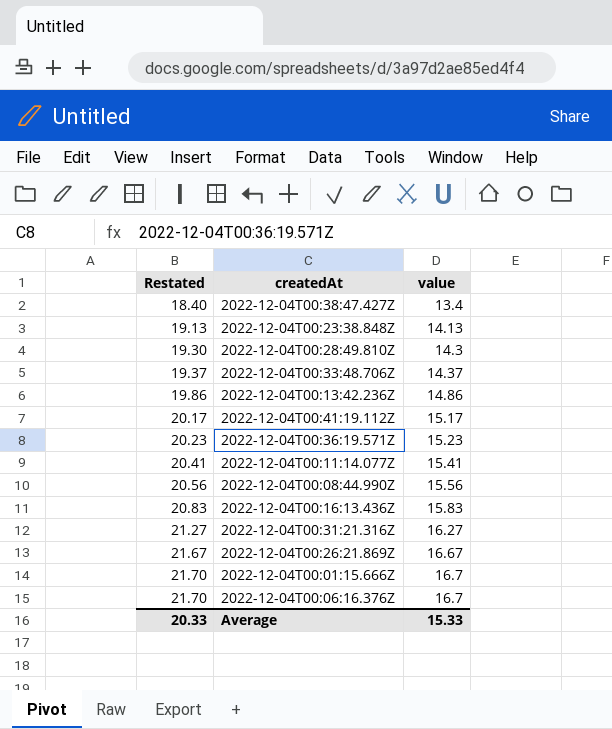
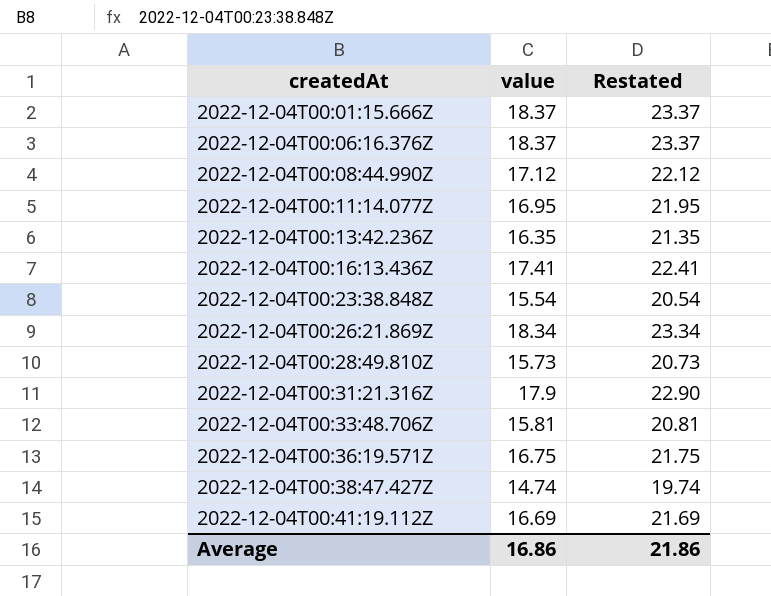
row order: Restated ascending -> createdAt ascending
column Restated | position: 1 -> 3
2022-12-04T00:01:15.666Z | value: 16.7 -> 18.37
2022-12-04T00:01:15.666Z | Restated: 21.70 -> 23.37
2022-12-04T00:06:16.376Z | value: 16.7 -> 18.37
2022-12-04T00:06:16.376Z | Restated: 21.70 -> 23.37
2022-12-04T00:08:44.990Z | value: 15.56 -> 17.12
2022-12-04T00:08:44.990Z | Restated: 20.56 -> 22.12
2022-12-04T00:11:14.077Z | value: 15.41 -> 16.95
2022-12-04T00:11:14.077Z | Restated: 20.41 -> 21.95
2022-12-04T00:13:42.236Z | value: 14.86 -> 16.35
2022-12-04T00:13:42.236Z | Restated: 19.86 -> 21.35
2022-12-04T00:16:13.436Z | value: 15.83 -> 17.41
2022-12-04T00:16:13.436Z | Restated: 20.83 -> 22.41
2022-12-04T00:23:38.848Z | value: 14.13 -> 15.54
2022-12-04T00:23:38.848Z | Restated: 19.13 -> 20.54
2022-12-04T00:26:21.869Z | value: 16.67 -> 18.34
2022-12-04T00:26:21.869Z | Restated: 21.67 -> 23.34
2022-12-04T00:28:49.810Z | value: 14.3 -> 15.73
2022-12-04T00:28:49.810Z | Restated: 19.30 -> 20.73
2022-12-04T00:31:21.316Z | value: 16.27 -> 17.9
2022-12-04T00:31:21.316Z | Restated: 21.27 -> 22.90
2022-12-04T00:33:48.706Z | value: 14.37 -> 15.81
2022-12-04T00:33:48.706Z | Restated: 19.37 -> 20.81
2022-12-04T00:36:19.571Z | value: 15.23 -> 16.75
2022-12-04T00:36:19.571Z | Restated: 20.23 -> 21.75
2022-12-04T00:38:47.427Z | value: 13.4 -> 14.74
2022-12-04T00:38:47.427Z | Restated: 18.40 -> 19.74
2022-12-04T00:41:19.112Z | value: 15.17 -> 16.69
2022-12-04T00:41:19.112Z | Restated: 20.17 -> 21.69
Average | value: 15.33 -> 16.86
Average | Restated: 20.33 -> 21.86

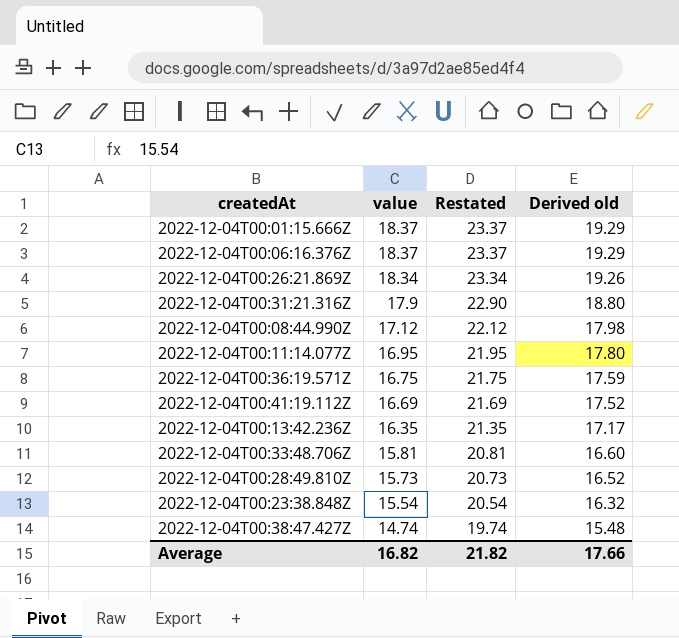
row order: createdAt ascending -> value descending
column Derived old | formula: none -> [value] * 1.05
row 2022-12-04T00:16:13.436Z: 17.41 | 22.41 -> none
Average | value: 16.86 -> 16.82
Average | Restated: 21.86 -> 21.82

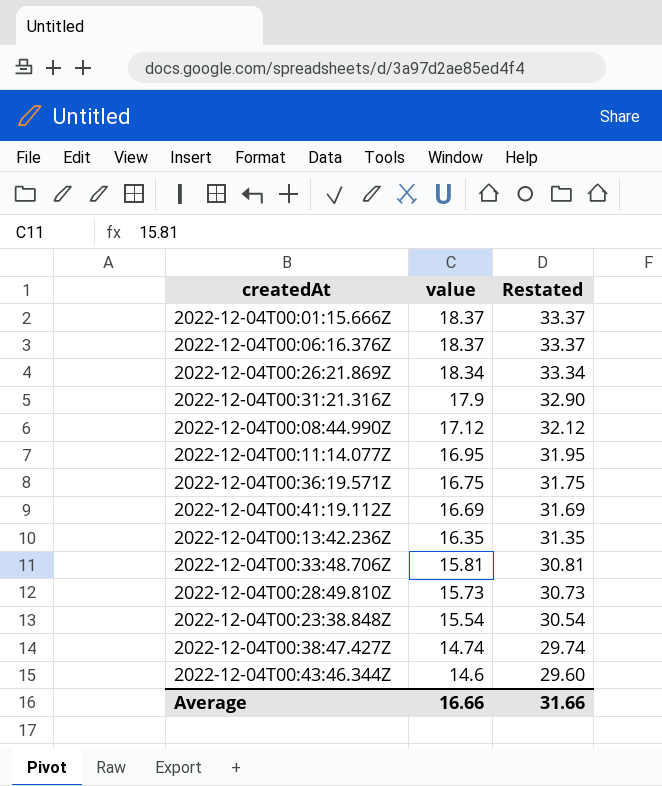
column Derived old | formula: [value] * 1.05 -> none
column Restated | formula: [value] + 5 -> [value] + 15
row 2022-12-04T00:43:46.344Z: none -> 14.6 | 29.60
Average | value: 16.82 -> 16.66
Average | Restated: 21.82 -> 31.66

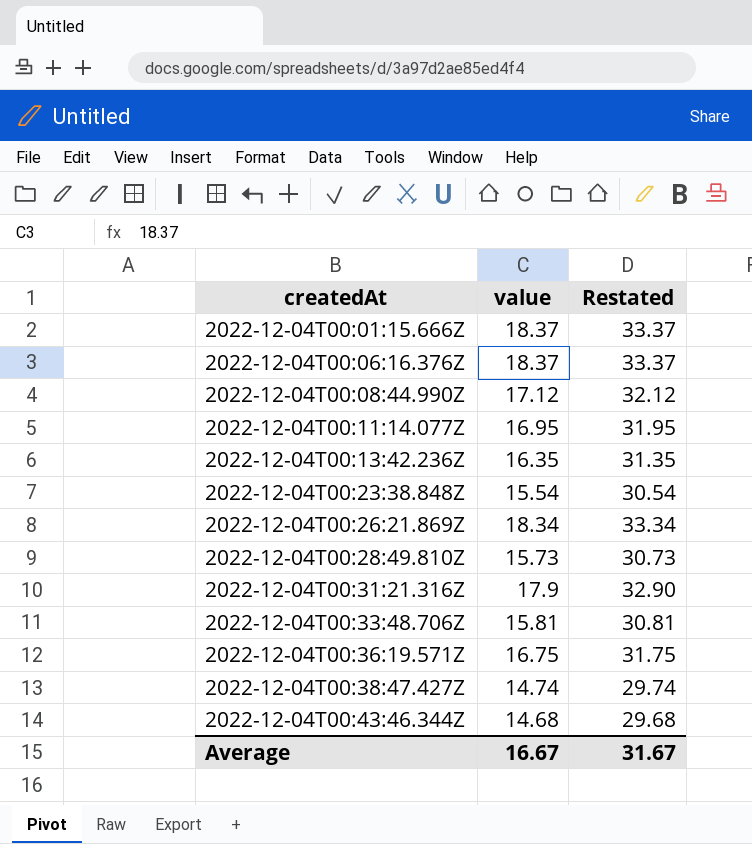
row order: value descending -> createdAt ascending
row 2022-12-04T00:41:19.112Z: 16.69 | 31.69 -> none
2022-12-04T00:43:46.344Z | value: 14.6 -> 14.68
2022-12-04T00:43:46.344Z | Restated: 29.60 -> 29.68
Average | value: 16.66 -> 16.67
Average | Restated: 31.66 -> 31.67

